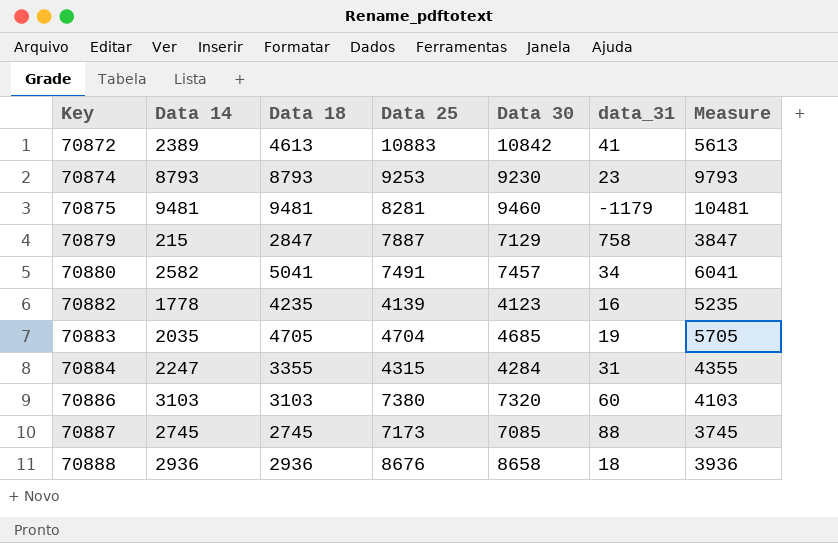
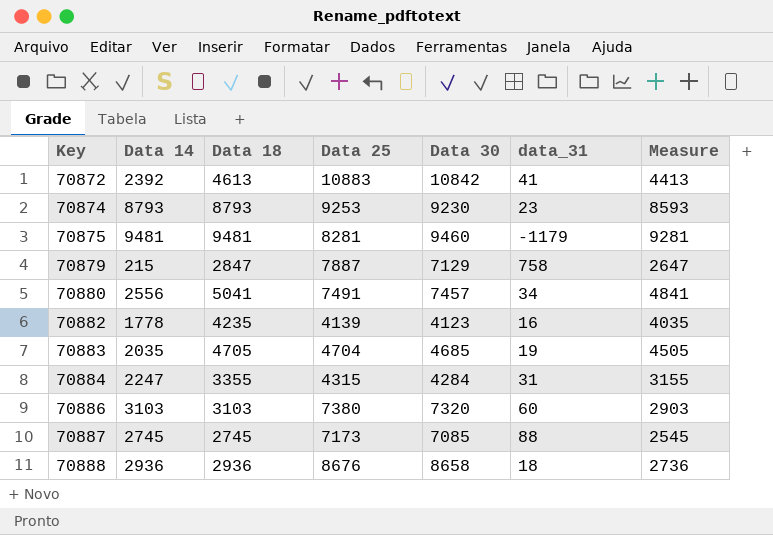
column Measure | formula: [Data 18] + 1000 -> [Data 18] - 200
70872 | Data 14: 2389 -> 2392
70880 | Data 14: 2582 -> 2556

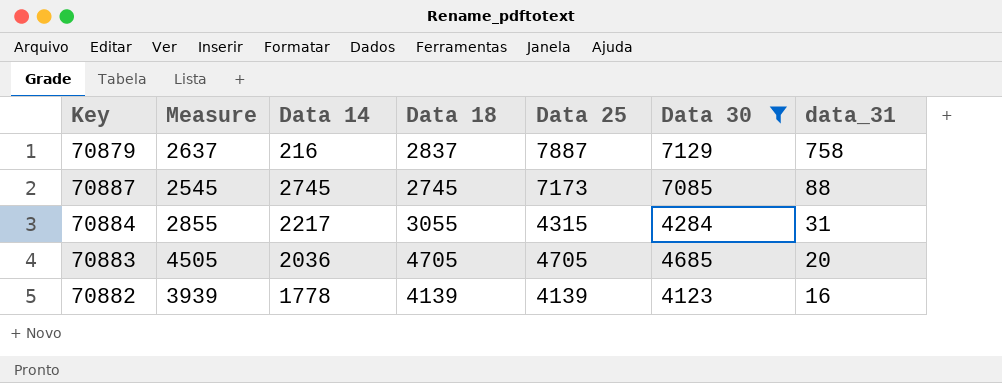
filter: none -> Data 30 <= 7129
row order: Key ascending -> data_31 descending
column Measure | position: 7 -> 2
70879 | Measure: 2647 -> 2637
70879 | Data 14: 215 -> 216
70879 | Data 18: 2847 -> 2837
70884 | Measure: 3155 -> 2855
70884 | Data 14: 2247 -> 2217
70884 | Data 18: 3355 -> 3055
70883 | Data 14: 2035 -> 2036
70883 | Data 25: 4704 -> 4705
70883 | data_31: 19 -> 20
70882 | Measure: 4035 -> 3939
70882 | Data 18: 4235 -> 4139

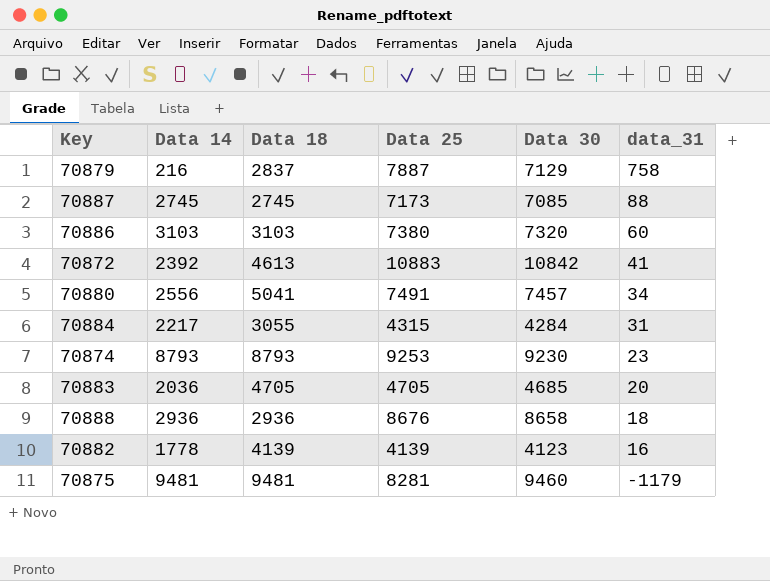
filter: Data 30 <= 7129 -> none
column Measure | formula: [Data 18] - 200 -> none

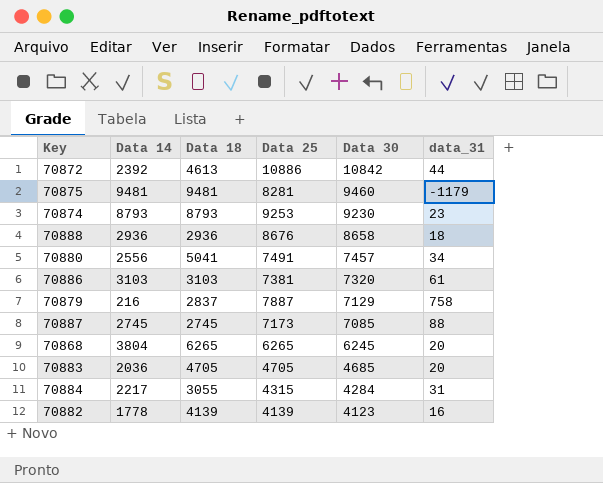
row order: data_31 descending -> Data 30 descending
70872 | Data 25: 10883 -> 10886
70872 | data_31: 41 -> 44
70886 | Data 25: 7380 -> 7381
70886 | data_31: 60 -> 61
row 70868: none -> 3804 | 6265 | 6265 | 6245 | 20

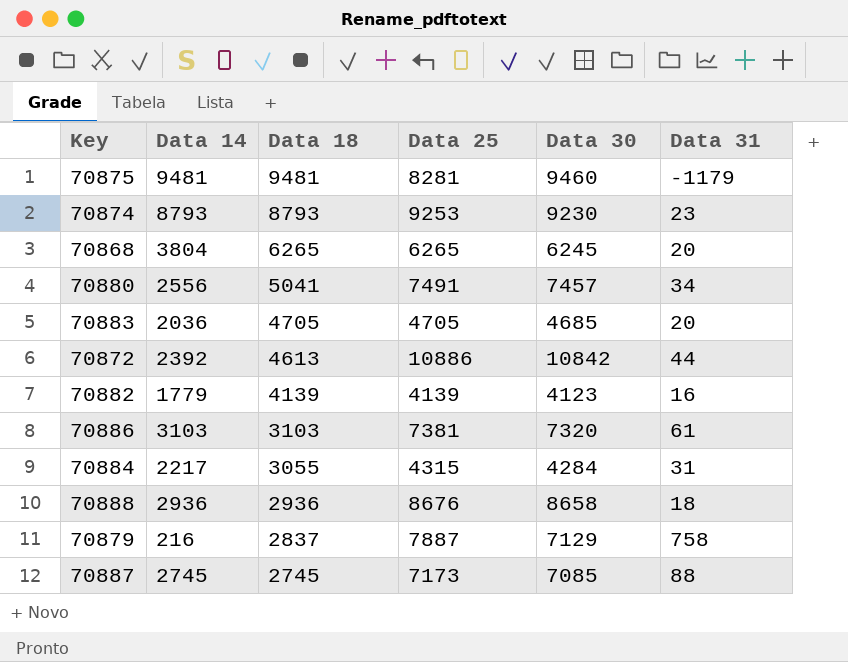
row order: Data 30 descending -> Data 18 descending
column name: data_31 -> Data 31
70882 | Data 14: 1778 -> 1779

